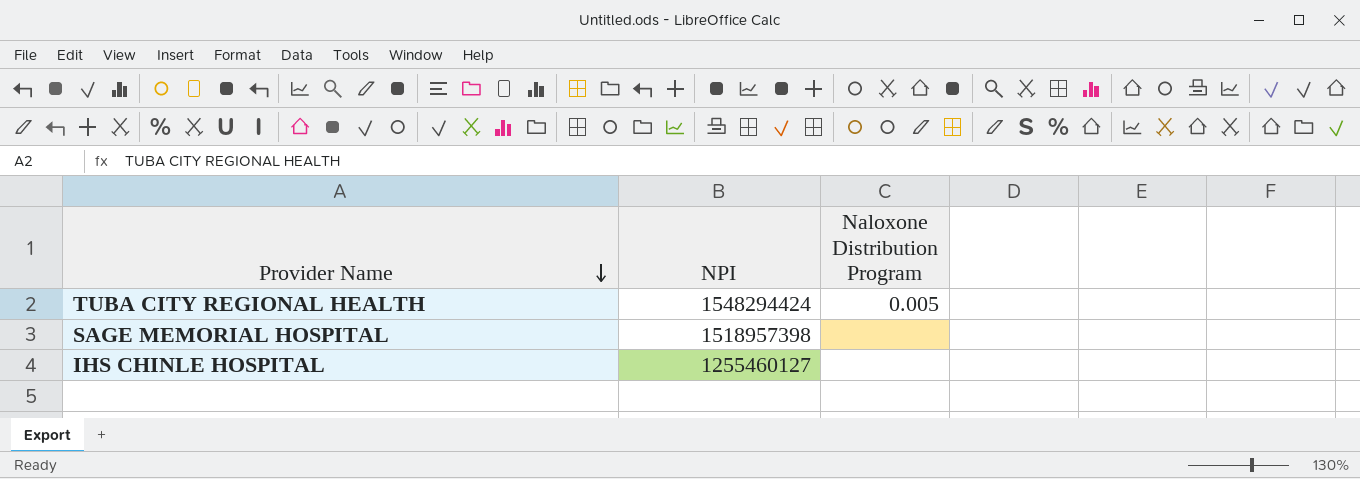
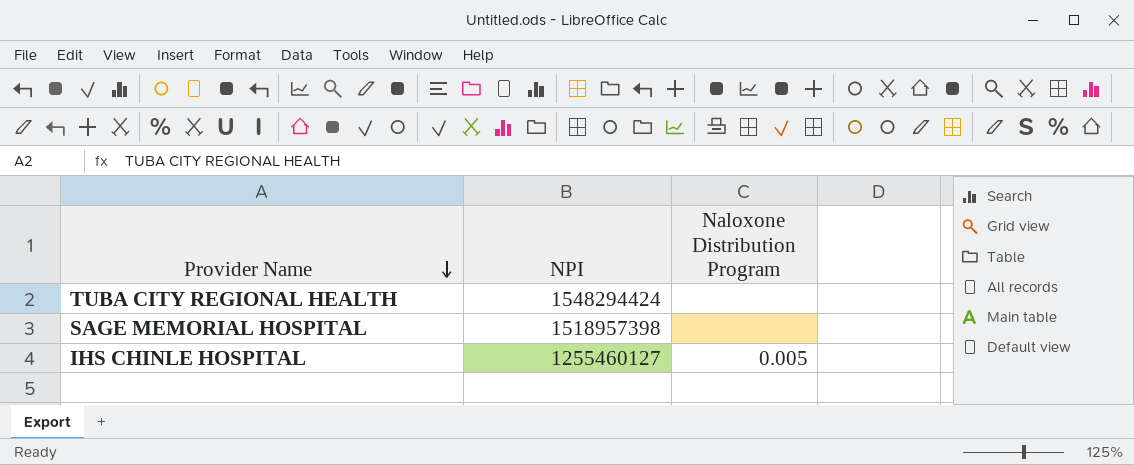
TUBA CITY REGIONAL HEALTH | Naloxone Distribution Program: 0.005 -> none
IHS CHINLE HOSPITAL | Naloxone Distribution Program: none -> 0.005

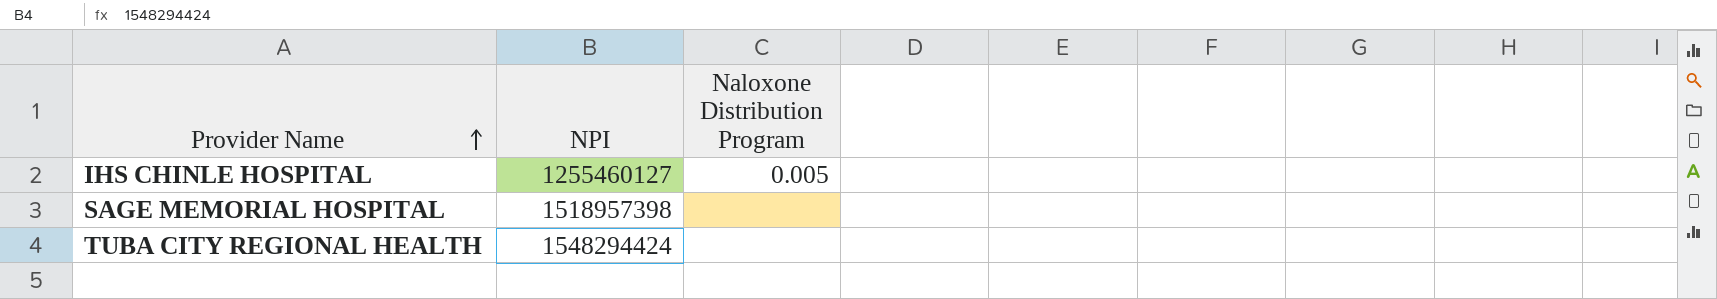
row order: Provider Name descending -> Provider Name ascending

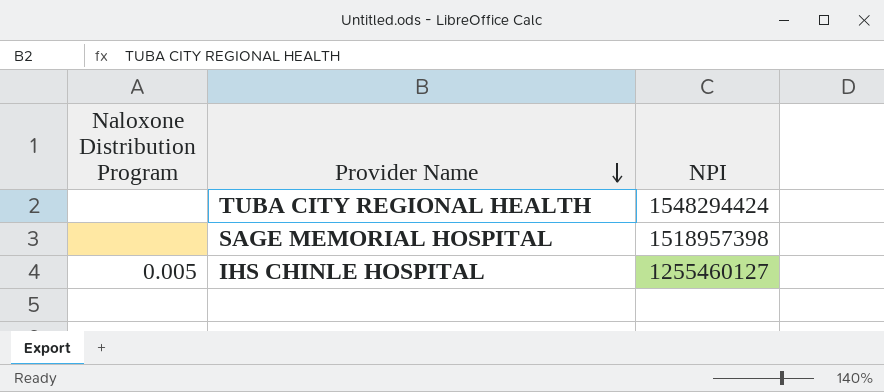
row order: Provider Name ascending -> Provider Name descending
column Naloxone Distribution Program | position: 3 -> 1

